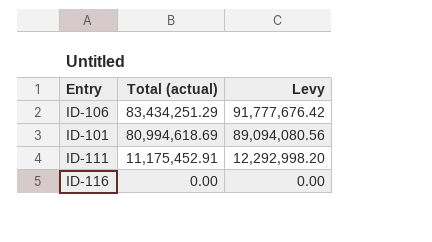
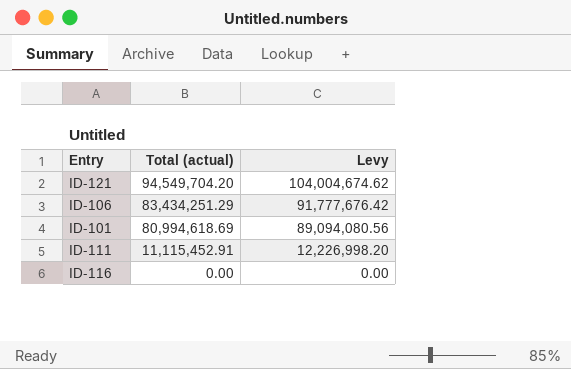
row ID-121: none -> 94,549,704.20 | 104,004,674.62
ID-111 | Total (actual): 11,175,452.91 -> 11,115,452.91
ID-111 | Levy: 12,292,998.20 -> 12,226,998.20

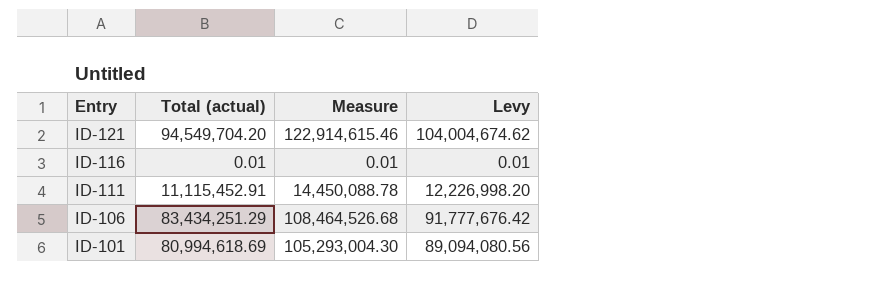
row order: Total (actual) descending -> Entry descending
column Measure | formula: none -> [Total (actual)] * 1.3
ID-116 | Total (actual): 0.00 -> 0.01
ID-116 | Levy: 0.00 -> 0.01

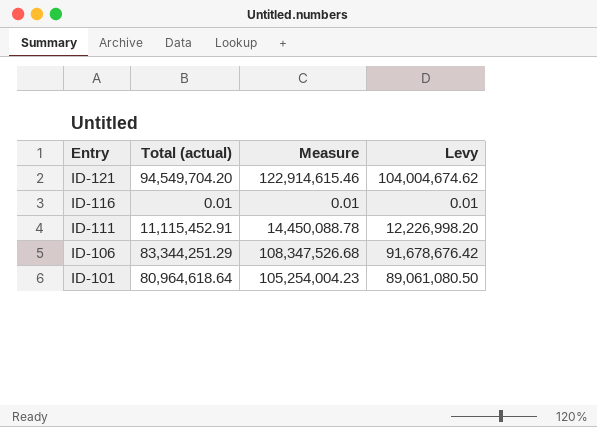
ID-106 | Total (actual): 83,434,251.29 -> 83,344,251.29
ID-106 | Measure: 108,464,526.68 -> 108,347,526.68
ID-106 | Levy: 91,777,676.42 -> 91,678,676.42
ID-101 | Total (actual): 80,994,618.69 -> 80,964,618.64
ID-101 | Measure: 105,293,004.30 -> 105,254,004.23
ID-101 | Levy: 89,094,080.56 -> 89,061,080.50

